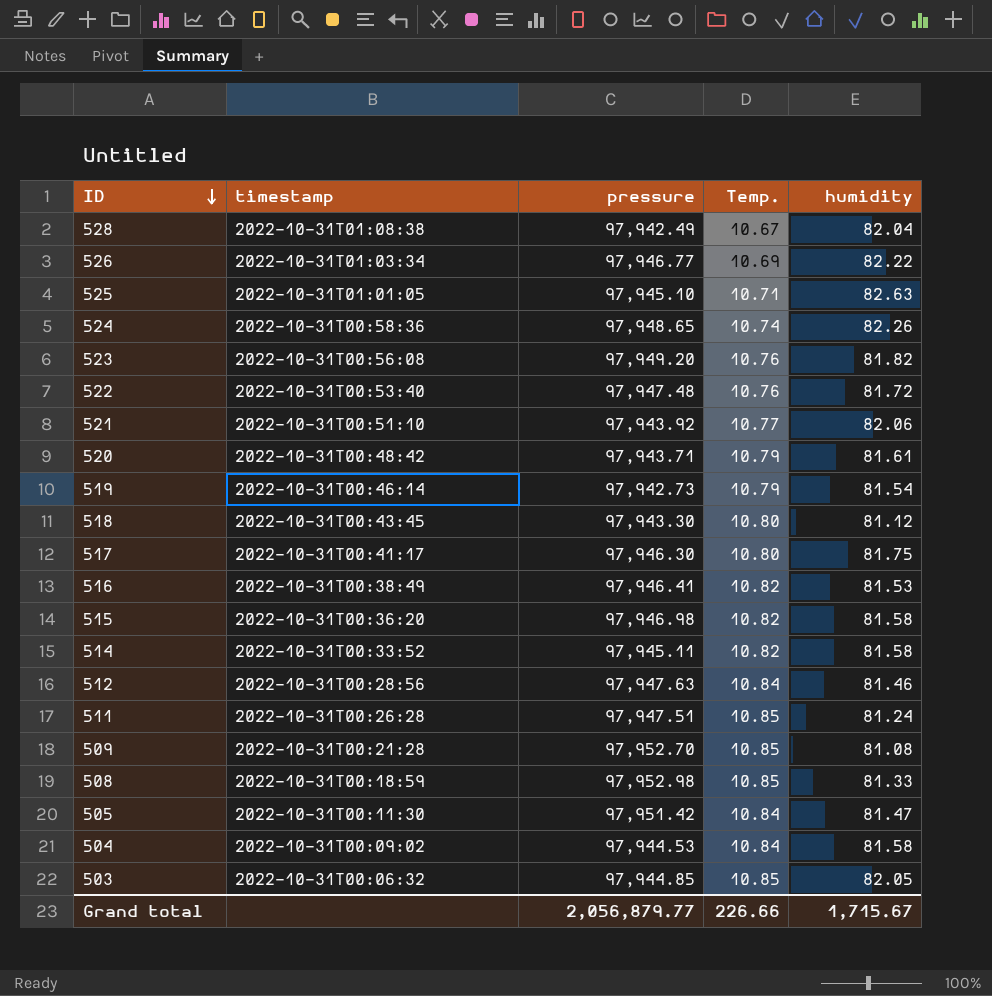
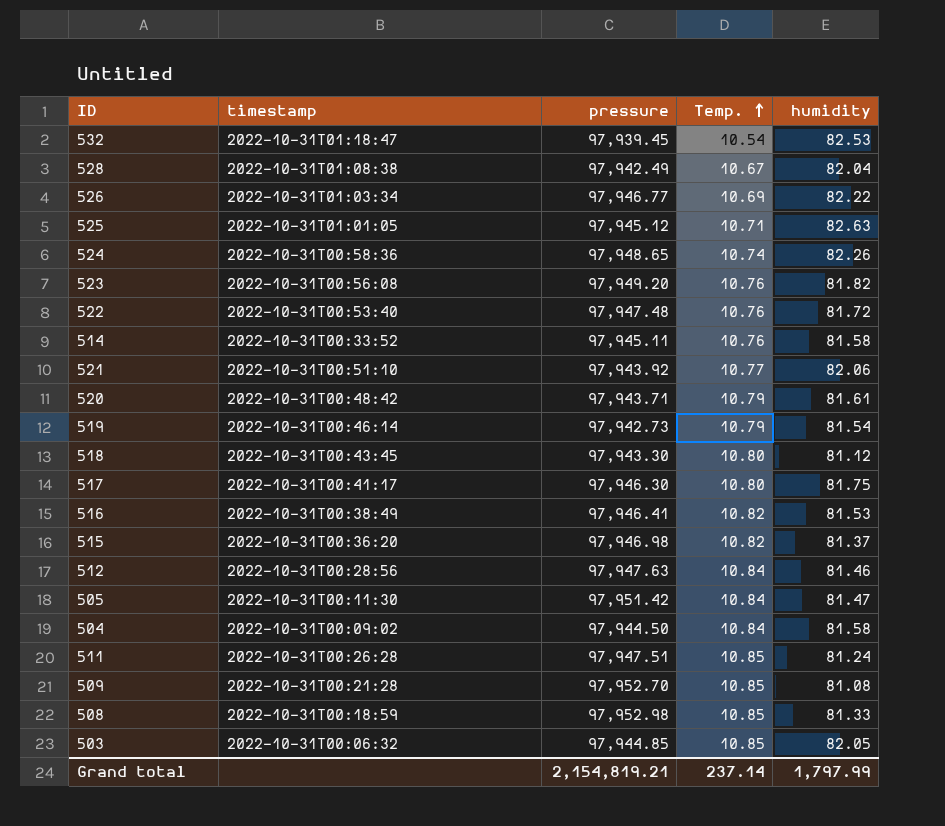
row order: ID descending -> Temp. ascending
row 532: none -> 2022-10-31T01:18:47 | 97,939.45 | 10.54 | 82.53
525 | pressure: 97,945.10 -> 97,945.12
514 | Temp.: 10.82 -> 10.76
515 | humidity: 81.58 -> 81.37
504 | pressure: 97,944.53 -> 97,944.50
Grand total | pressure: 2,056,879.77 -> 2,154,819.21
Grand total | Temp.: 226.66 -> 237.14
Grand total | humidity: 1,715.67 -> 1,797.99

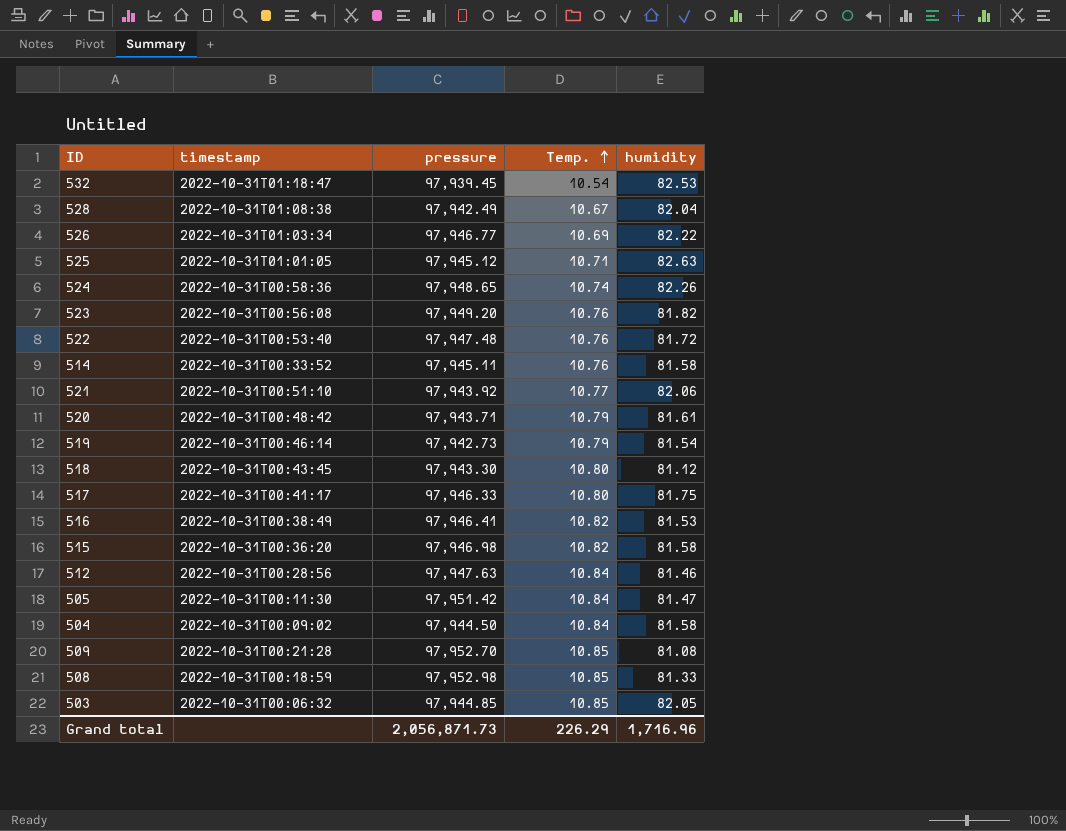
row 511: 2022-10-31T00:26:28 | 97,947.51 | 10.85 | 81.24 -> none
517 | pressure: 97,946.30 -> 97,946.33
515 | humidity: 81.37 -> 81.58
Grand total | pressure: 2,154,819.21 -> 2,056,871.73
Grand total | Temp.: 237.14 -> 226.29
Grand total | humidity: 1,797.99 -> 1,716.96

